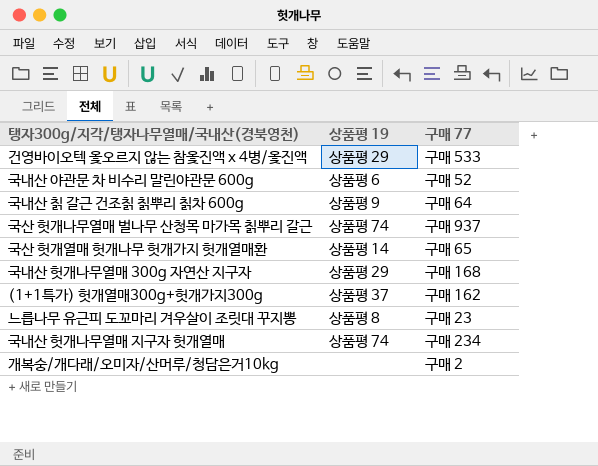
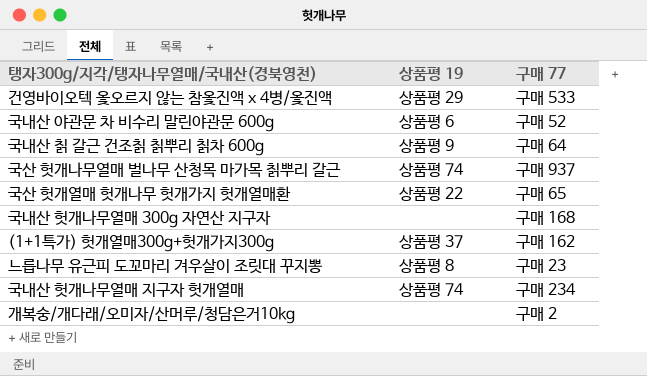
국산 헛개열매 헛개나무 헛개가지 헛개열매환 | 상품평 19: 상품평 14 -> 상품평 22
국내산 헛개나무열매 300g 자연산 지구자 | 상품평 19: 상품평 29 -> none

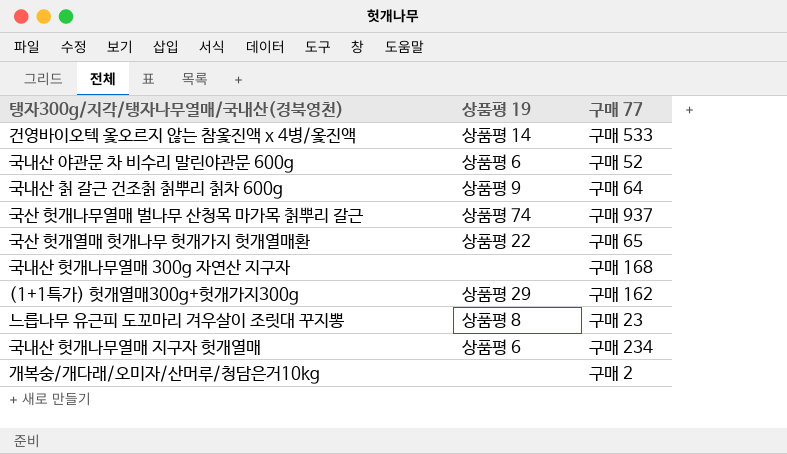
건영바이오텍 옻오르지 않는 참옻진액 x 4병/옻진액 | 상품평 19: 상품평 29 -> 상품평 14
(1+1특가) 헛개열매300g+헛개가지300g | 상품평 19: 상품평 37 -> 상품평 29
국내산 헛개나무열매 지구자 헛개열매 | 상품평 19: 상품평 74 -> 상품평 6

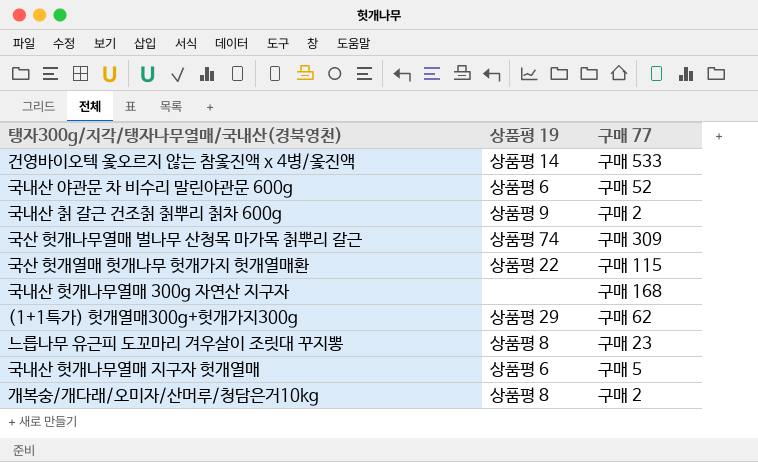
국내산 칡 갈근 건조칡 칡뿌리 칡차 600g | 구매 77: 구매 64 -> 구매 2
국산 헛개나무열매 벌나무 산청목 마가목 칡뿌리 갈근 | 구매 77: 구매 937 -> 구매 309
국산 헛개열매 헛개나무 헛개가지 헛개열매환 | 구매 77: 구매 65 -> 구매 115
(1+1특가) 헛개열매300g+헛개가지300g | 구매 77: 구매 162 -> 구매 62
국내산 헛개나무열매 지구자 헛개열매 | 구매 77: 구매 234 -> 구매 5
개복숭/개다래/오미자/산머루/청담은거10kg | 상품평 19: none -> 상품평 8

